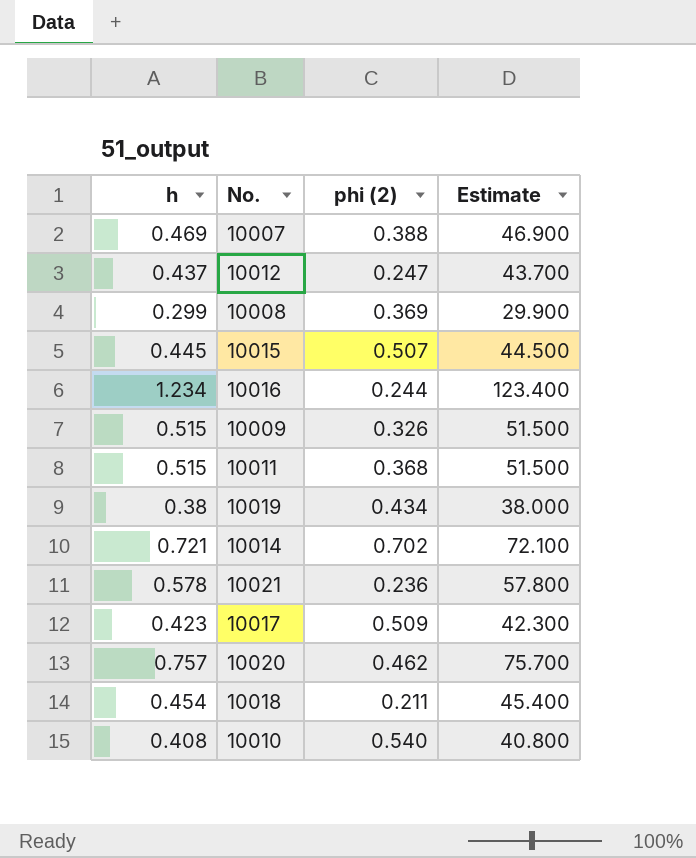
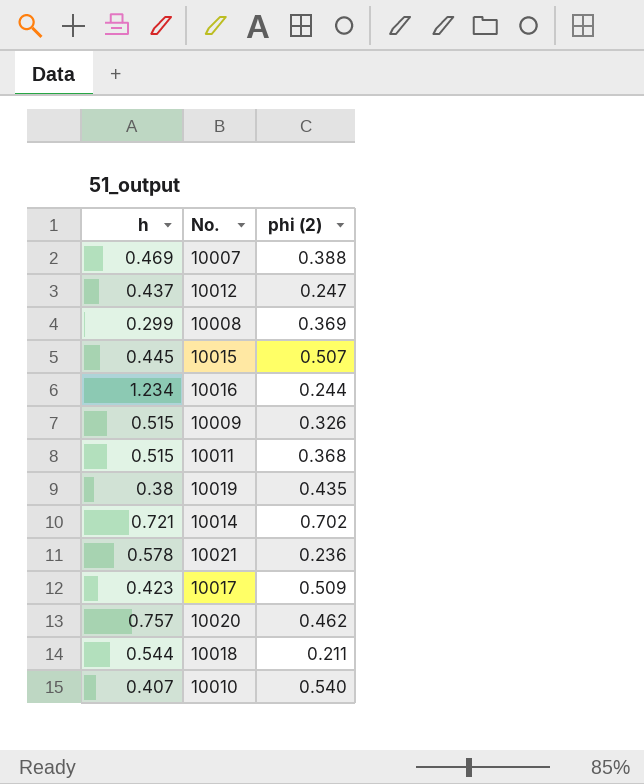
column Estimate | formula: [h] * 100 -> none
10019 | phi (2): 0.434 -> 0.435
10018 | h: 0.454 -> 0.544
10010 | h: 0.408 -> 0.407

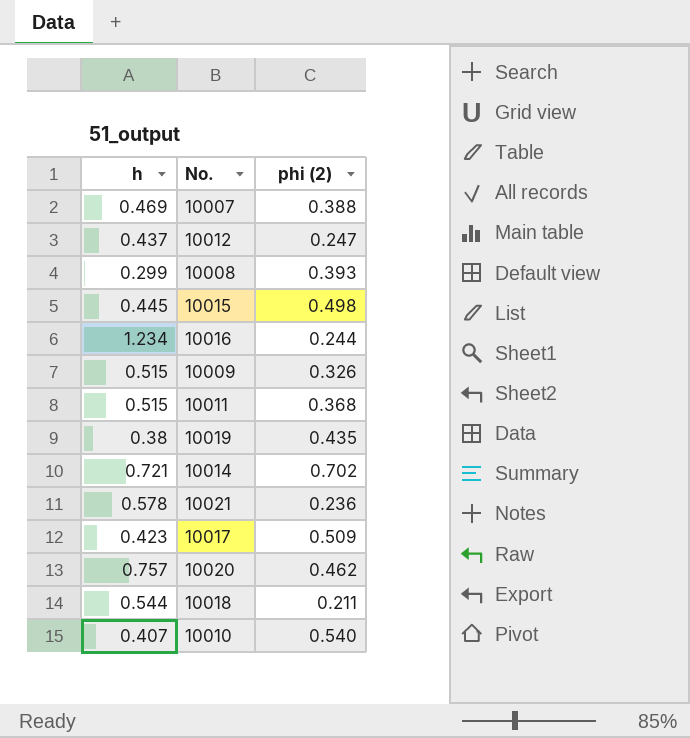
10008 | phi (2): 0.369 -> 0.393
10015 | phi (2): 0.507 -> 0.498

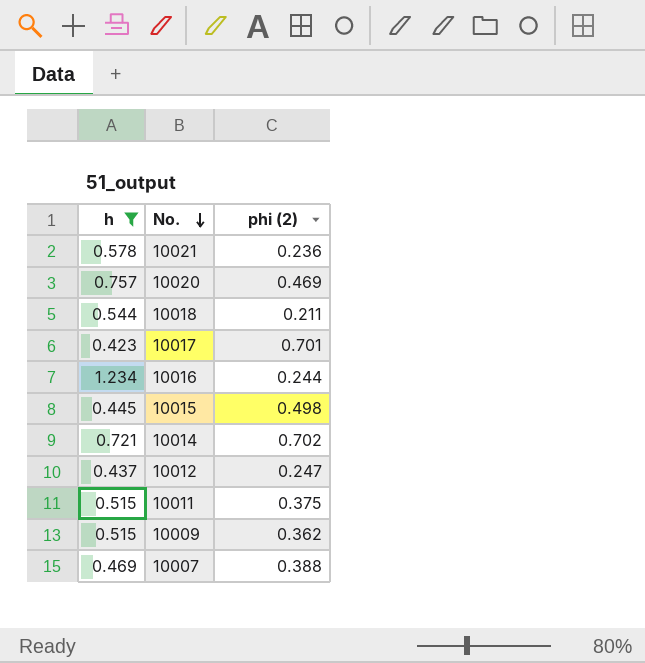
filter: none -> h >= 0.423
row order: none -> No. descending
10020 | phi (2): 0.462 -> 0.469
10017 | phi (2): 0.509 -> 0.701
10011 | phi (2): 0.368 -> 0.375
10009 | phi (2): 0.326 -> 0.362

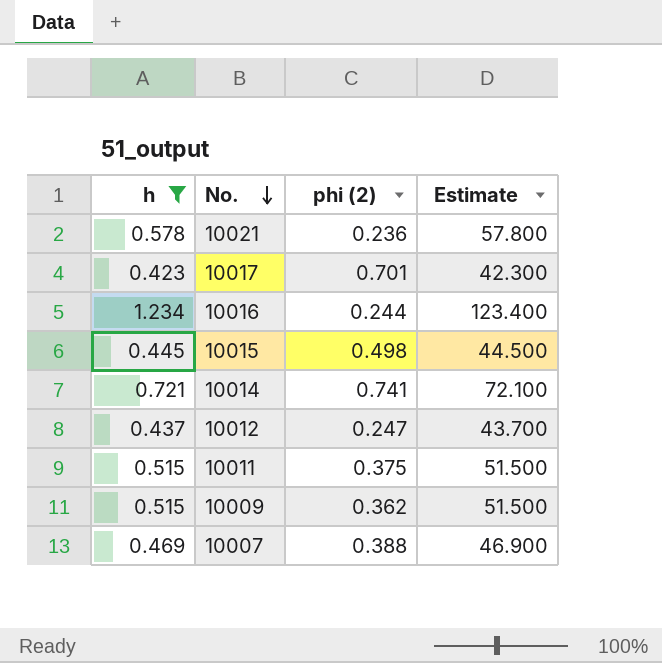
column Estimate | formula: none -> [h] * 100
row 10020: 0.757 | 0.469 -> none
row 10018: 0.544 | 0.211 -> none
10014 | phi (2): 0.702 -> 0.741

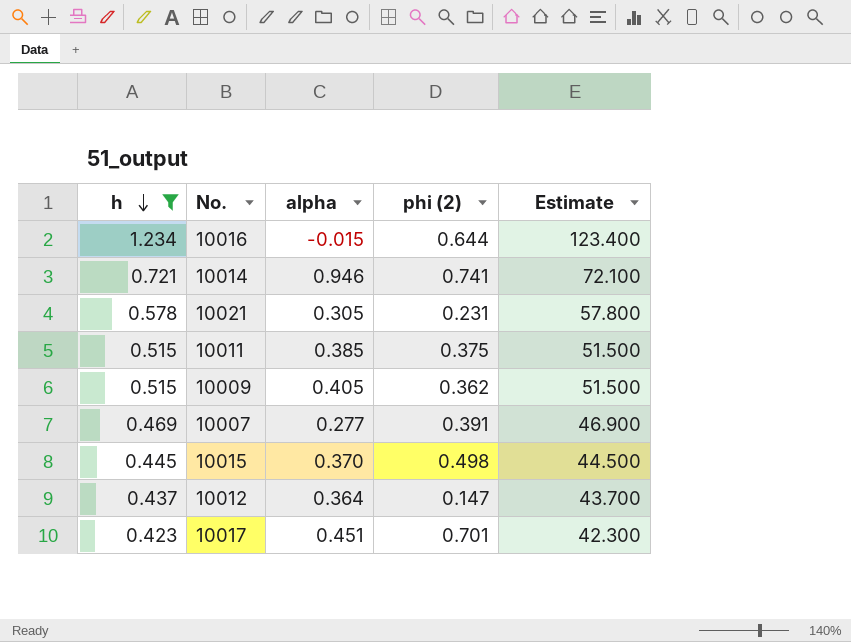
row order: No. descending -> h descending
column alpha | position: none -> 3
10016 | phi (2): 0.244 -> 0.644
10021 | phi (2): 0.236 -> 0.231
10007 | phi (2): 0.388 -> 0.391
10012 | phi (2): 0.247 -> 0.147

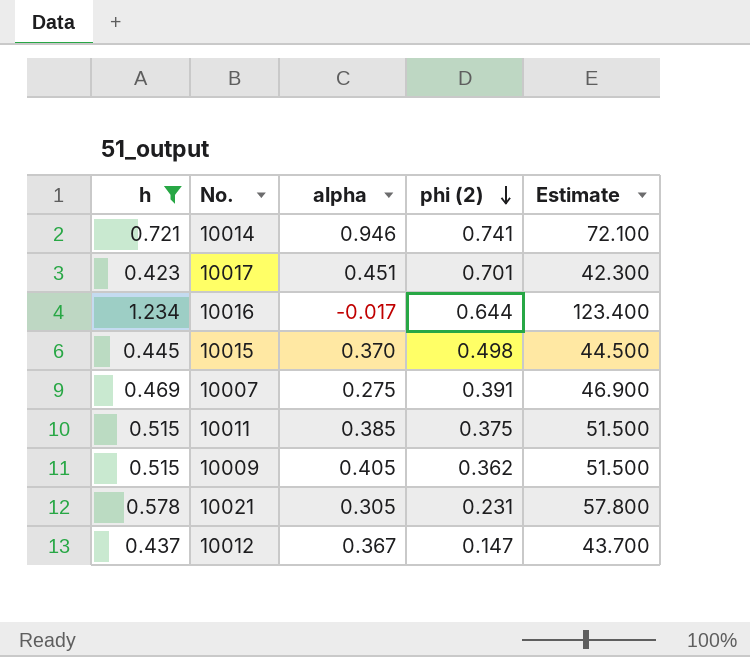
row order: h descending -> phi (2) descending
10016 | alpha: -0.015 -> -0.017
10007 | alpha: 0.277 -> 0.275
10012 | alpha: 0.364 -> 0.367

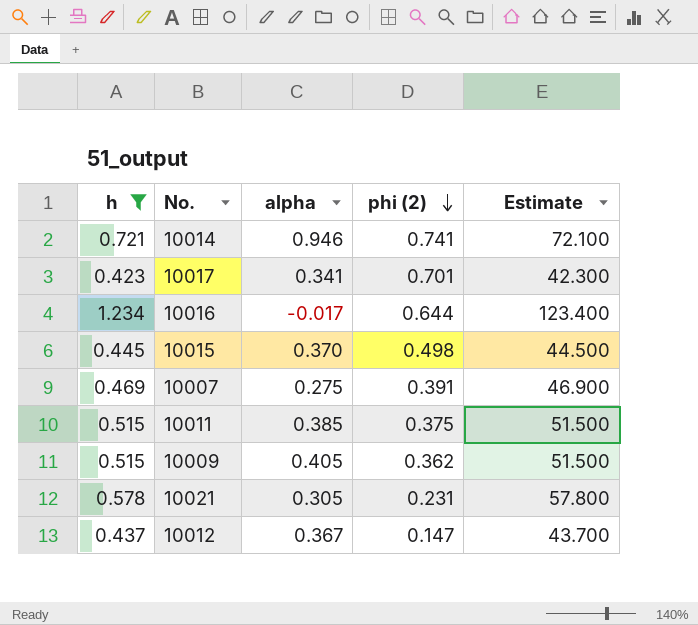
10017 | alpha: 0.451 -> 0.341

